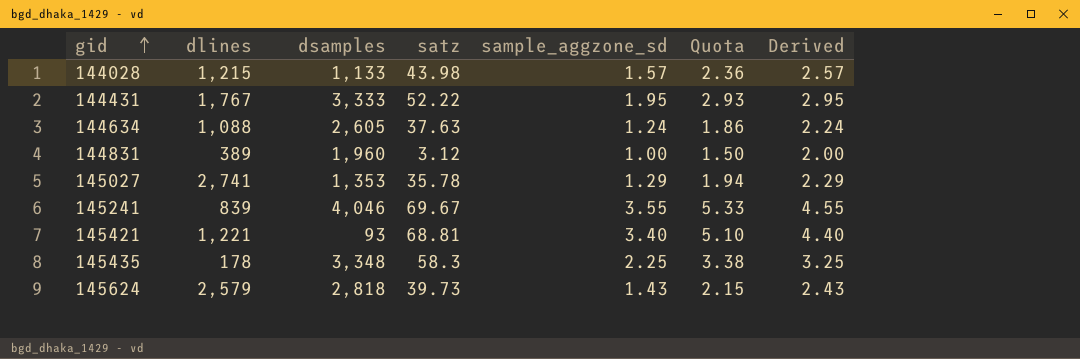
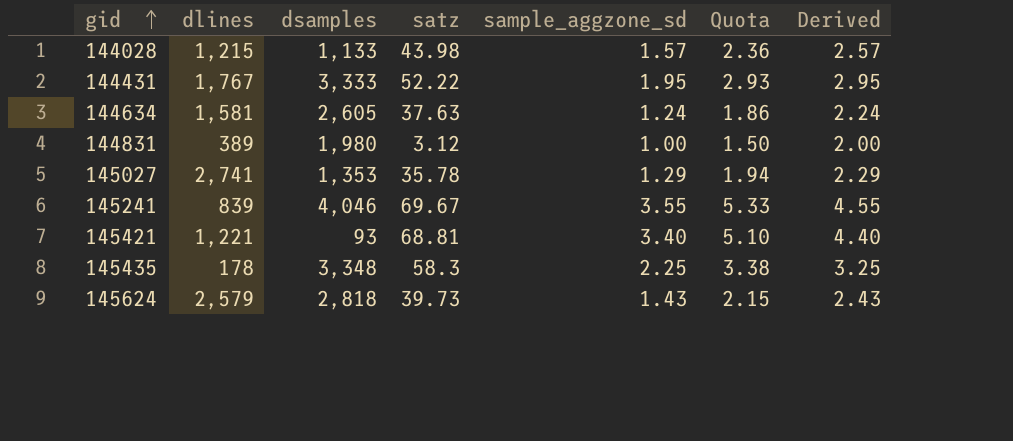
144634 | dlines: 1,088 -> 1,581
144831 | dsamples: 1,960 -> 1,980

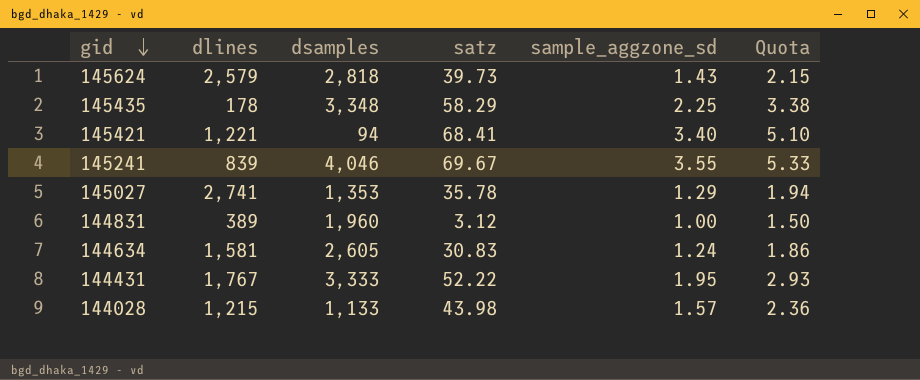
row order: gid ascending -> gid descending
column Derived | formula: [sample_aggzone_sd] + 1 -> none
145435 | satz: 58.3 -> 58.29
145421 | dsamples: 93 -> 94
145421 | satz: 68.81 -> 68.41
144831 | dsamples: 1,980 -> 1,960
144634 | satz: 37.63 -> 30.83

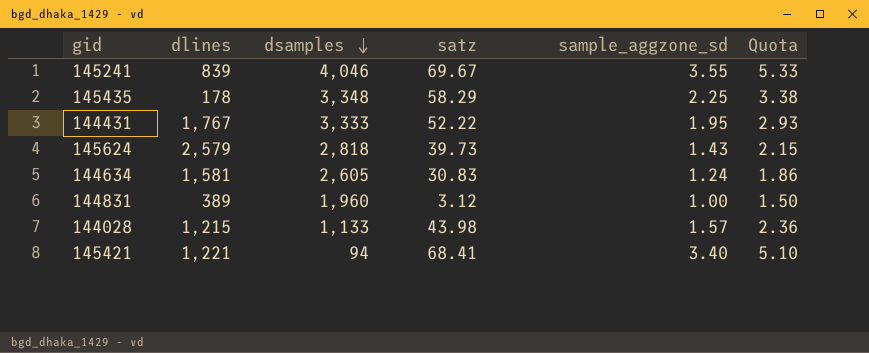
row order: gid descending -> dsamples descending
row 145027: 2,741 | 1,353 | 35.78 | 1.29 | 1.94 -> none

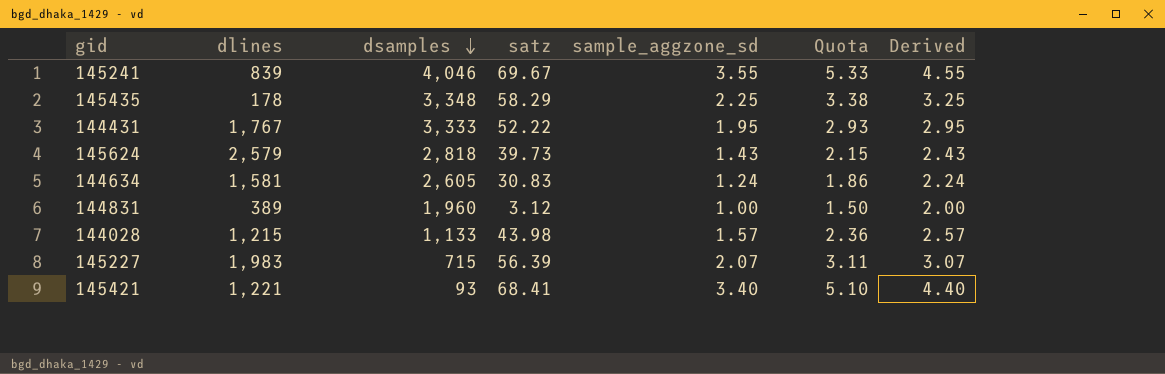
column Derived | formula: none -> [sample_aggzone_sd] + 1
row 145227: none -> 1,983 | 715 | 56.39 | 2.07 | 3.11 | 3.07
145421 | dsamples: 94 -> 93

